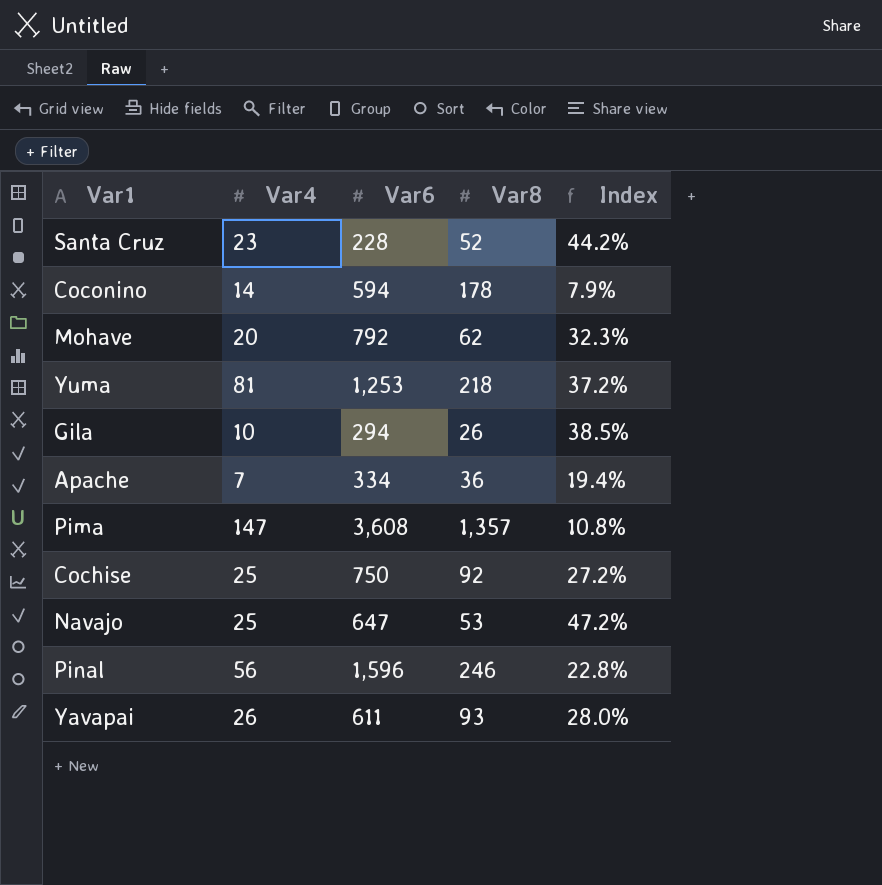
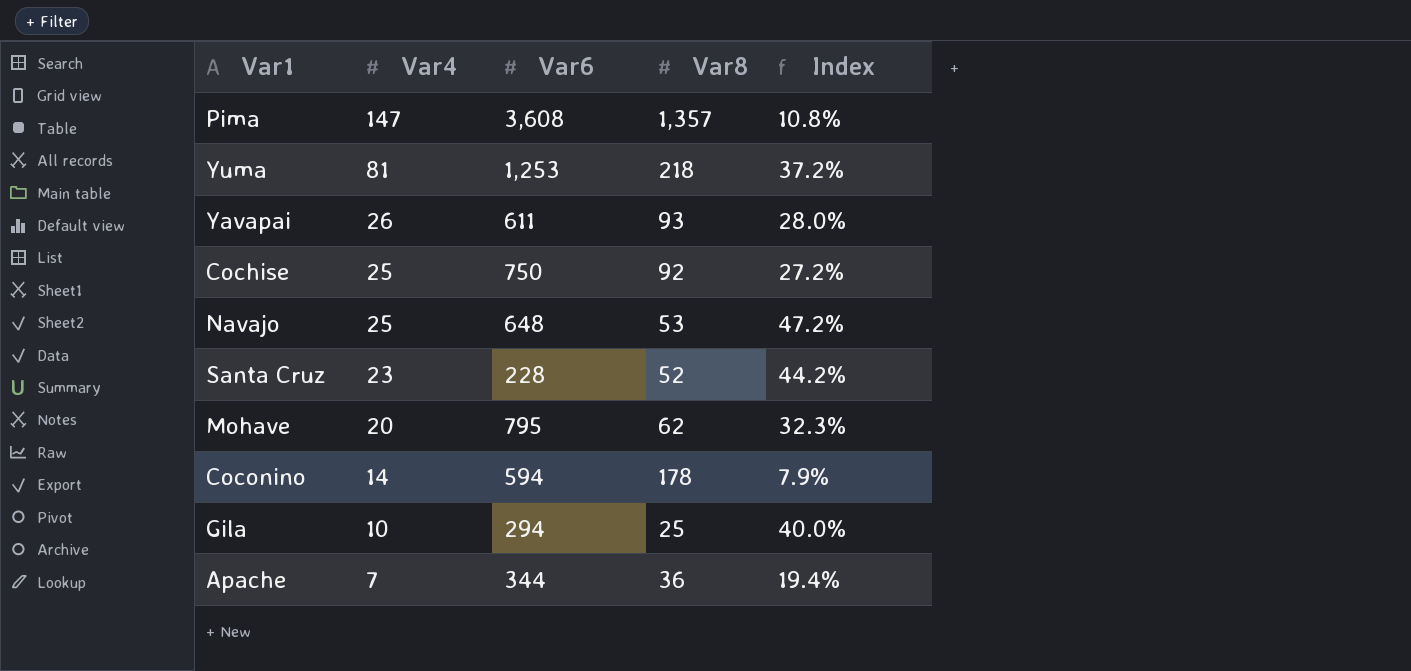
row order: none -> Var4 descending
row Pinal: 56 | 1,596 | 246 | 22.8% -> none
Navajo | Var6: 647 -> 648
Mohave | Var6: 792 -> 795
Gila | Var8: 26 -> 25
Gila | Index: 38.5% -> 40.0%
Apache | Var6: 334 -> 344

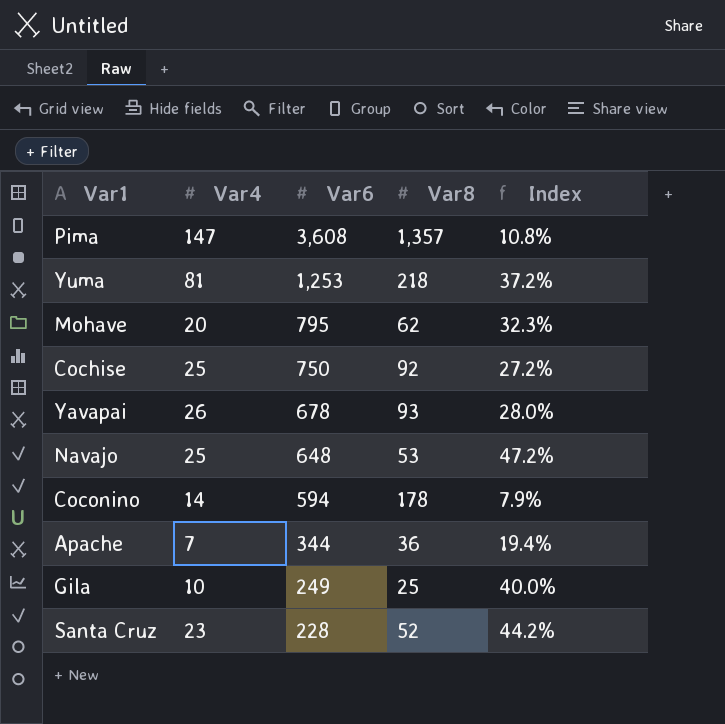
row order: Var4 descending -> Var6 descending
Yavapai | Var6: 611 -> 678
Gila | Var6: 294 -> 249

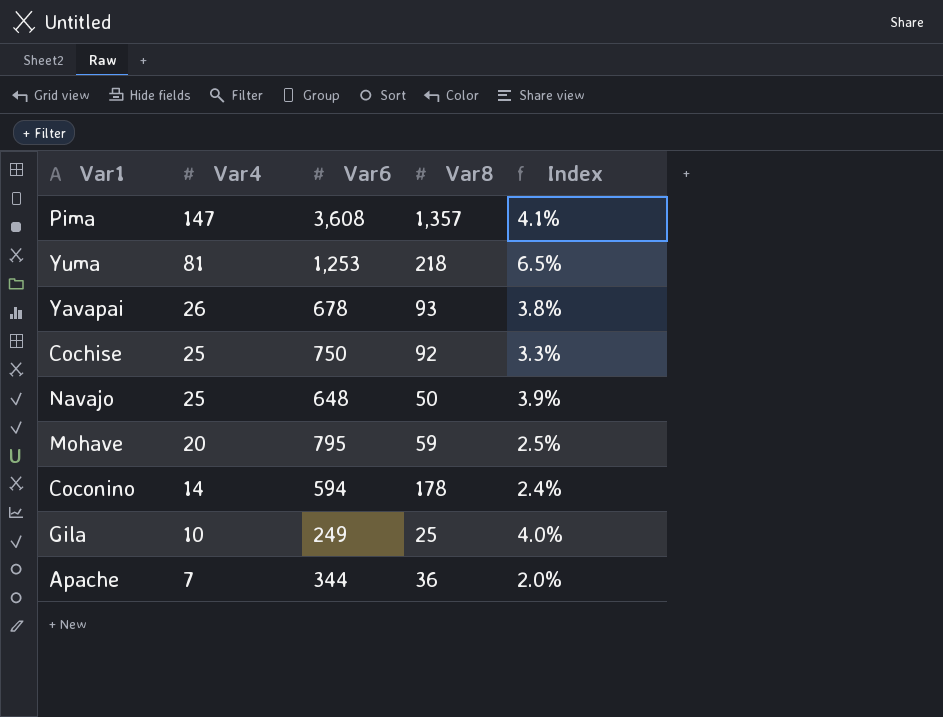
row order: Var6 descending -> Var4 descending
column Index | formula: [Var4] / [Var8] -> [Var4] / [Var6]
row Santa Cruz: 23 | 228 | 52 | 44.2% -> none
Navajo | Var8: 53 -> 50
Mohave | Var8: 62 -> 59

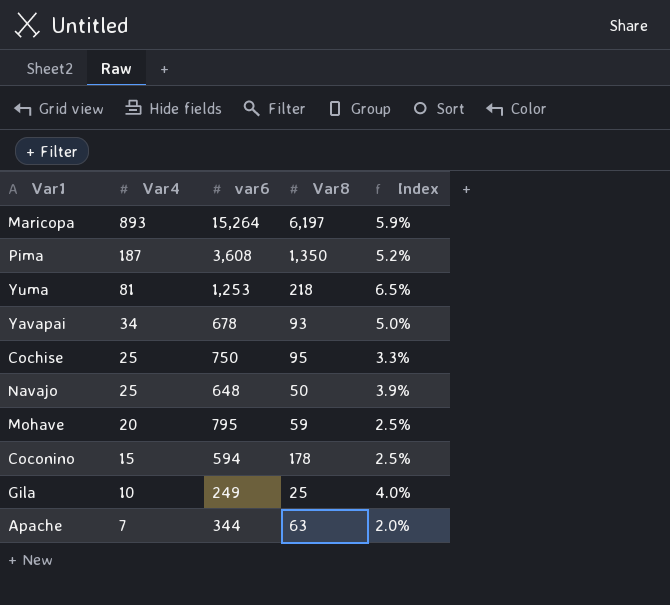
column name: Var6 -> var6
row Maricopa: none -> 893 | 15,264 | 6,197 | 5.9%
Pima | Var4: 147 -> 187
Pima | Var8: 1,357 -> 1,350
Pima | Index: 4.1% -> 5.2%
Yavapai | Var4: 26 -> 34
Yavapai | Index: 3.8% -> 5.0%
Cochise | Var8: 92 -> 95
Coconino | Var4: 14 -> 15
Coconino | Index: 2.4% -> 2.5%
Apache | Var8: 36 -> 63

